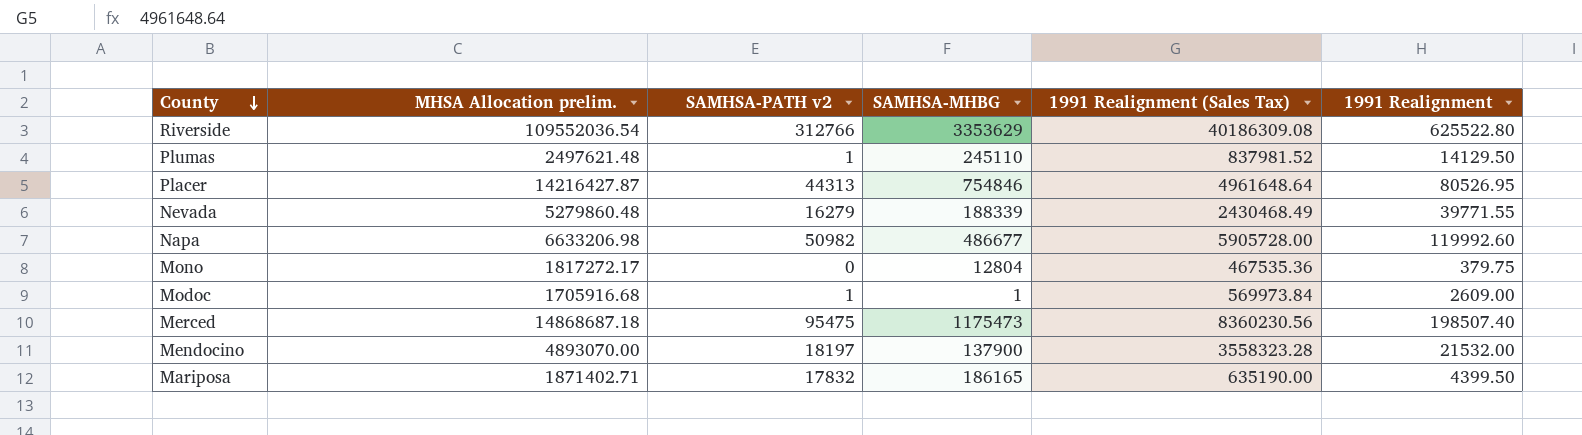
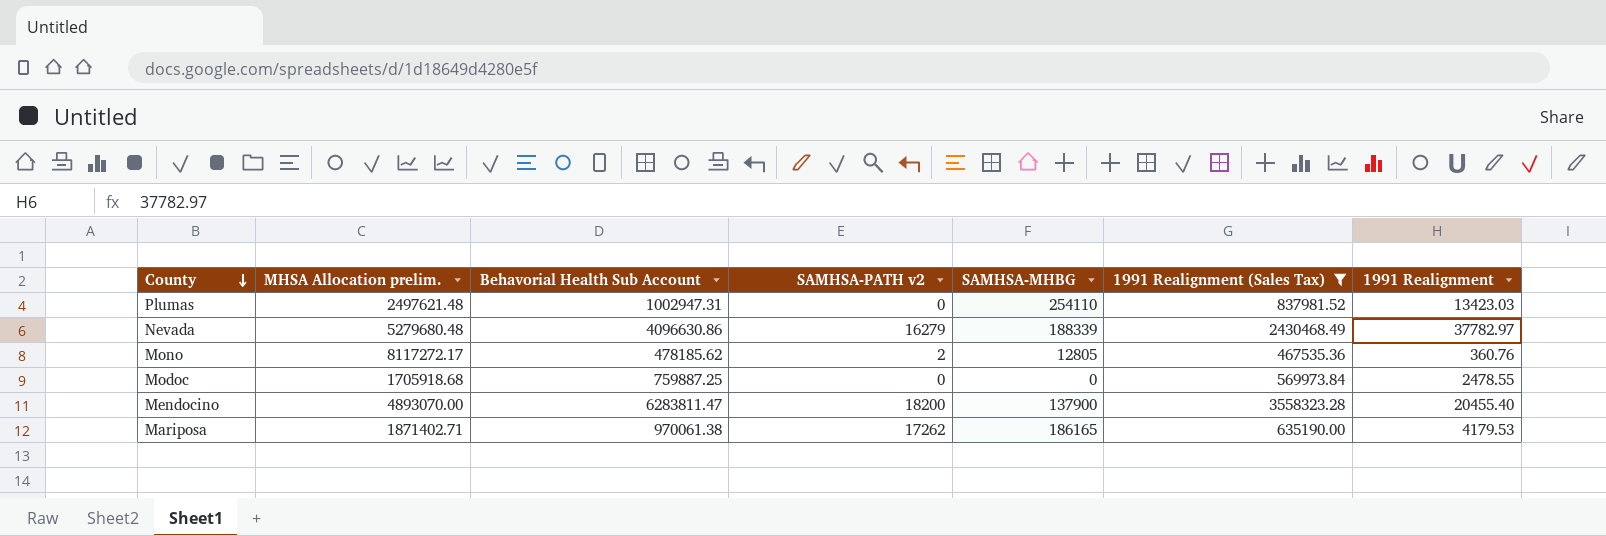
filter: none -> 1991 Realignment (Sales Tax) <= 3558323.28
column Behavorial Health Sub Account | position: none -> 3
Plumas | SAMHSA-PATH v2: 1 -> 0
Plumas | SAMHSA-MHBG: 245110 -> 254110
Plumas | 1991 Realignment: 14129.50 -> 13423.03
Nevada | MHSA Allocation prelim.: 5279860.48 -> 5279680.48
Nevada | 1991 Realignment: 39771.55 -> 37782.97
Mono | MHSA Allocation prelim.: 1817272.17 -> 8117272.17
Mono | SAMHSA-PATH v2: 0 -> 2
Mono | SAMHSA-MHBG: 12804 -> 12805
Mono | 1991 Realignment: 379.75 -> 360.76
Modoc | MHSA Allocation prelim.: 1705916.68 -> 1705918.68
Modoc | SAMHSA-PATH v2: 1 -> 0
Modoc | SAMHSA-MHBG: 1 -> 0
Modoc | 1991 Realignment: 2609.00 -> 2478.55
Mendocino | SAMHSA-PATH v2: 18197 -> 18200
Mendocino | 1991 Realignment: 21532.00 -> 20455.40
Mariposa | SAMHSA-PATH v2: 17832 -> 17262
Mariposa | 1991 Realignment: 4399.50 -> 4179.53

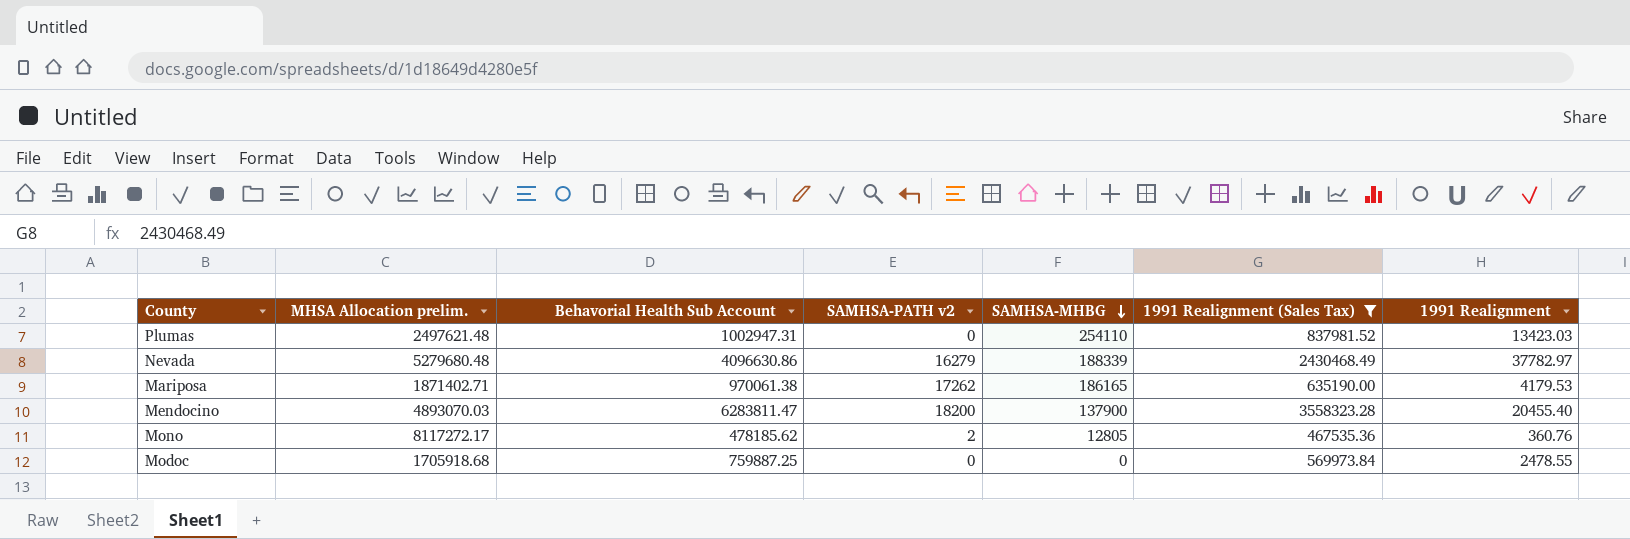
row order: County descending -> SAMHSA-MHBG descending
Mendocino | MHSA Allocation prelim.: 4893070.00 -> 4893070.03

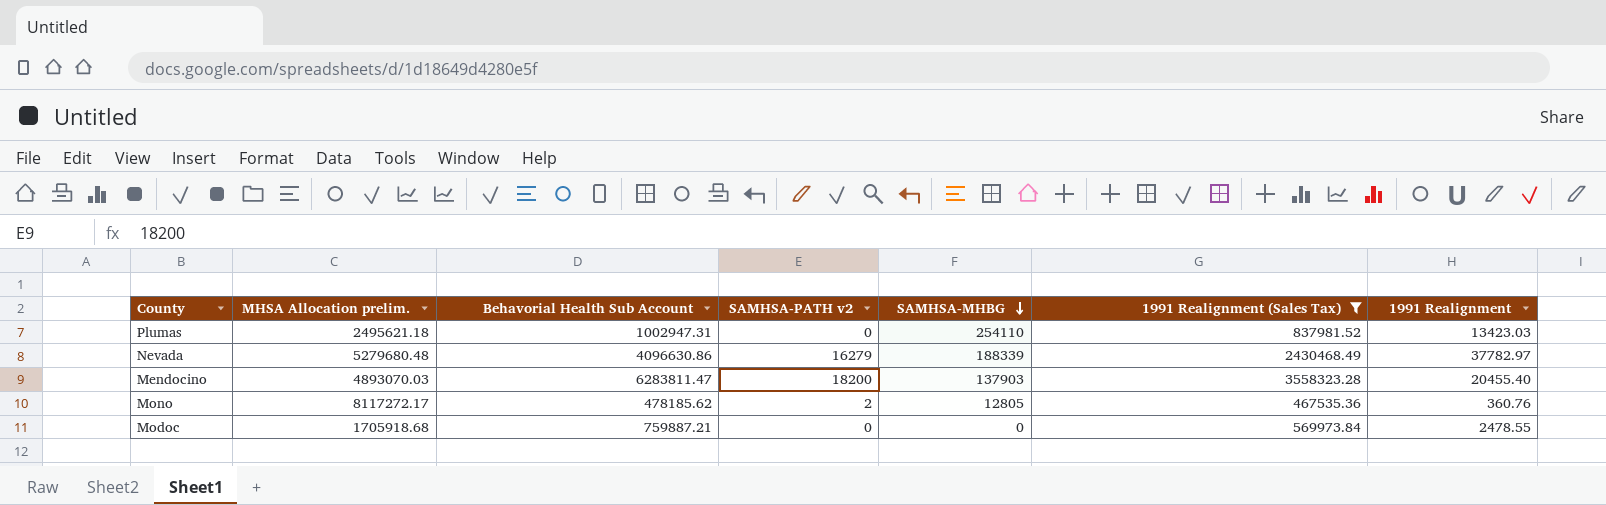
row Mariposa: 1871402.71 | 970061.38 | 17262 | 186165 | 635190.00 | 4179.53 -> none
Plumas | MHSA Allocation prelim.: 2497621.48 -> 2495621.18
Mendocino | SAMHSA-MHBG: 137900 -> 137903
Modoc | Behavorial Health Sub Account: 759887.25 -> 759887.21

